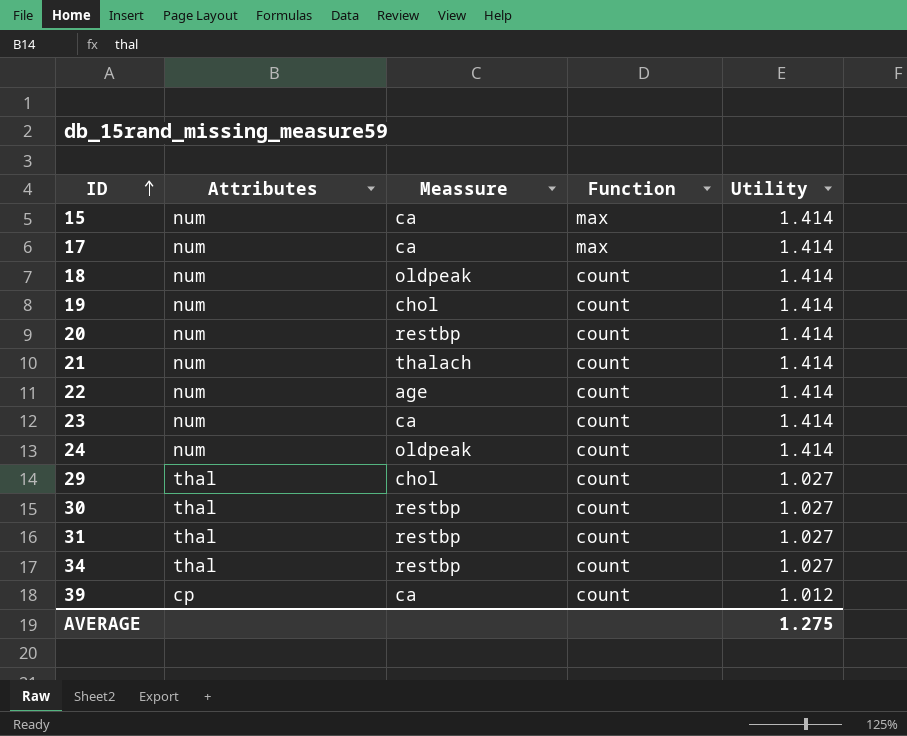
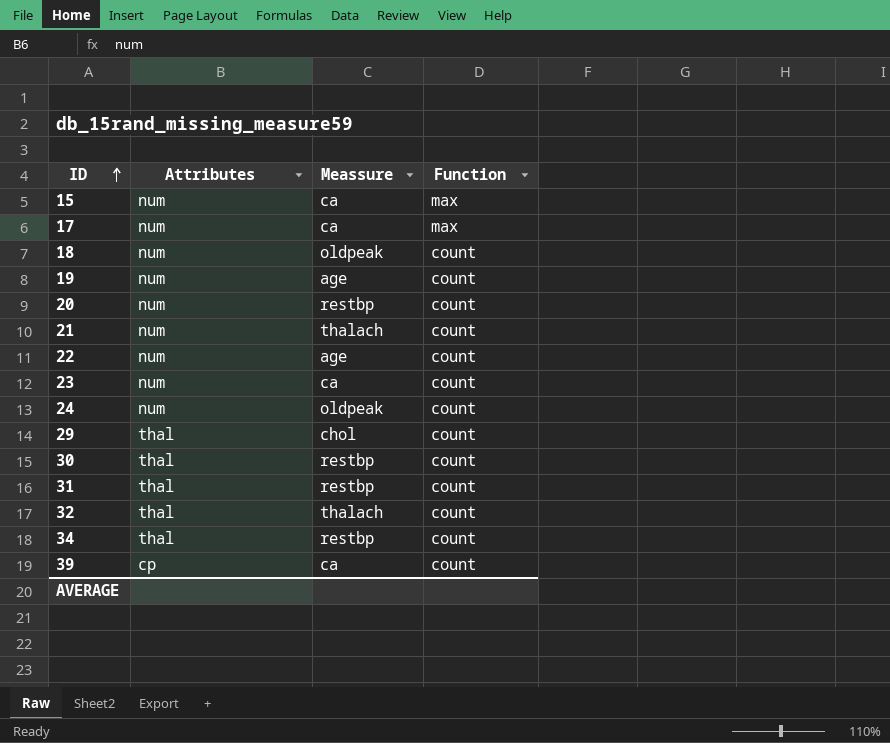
column Utility | position: 5 -> none
19 | Meassure: chol -> age
row 32: none -> thal | thalach | count

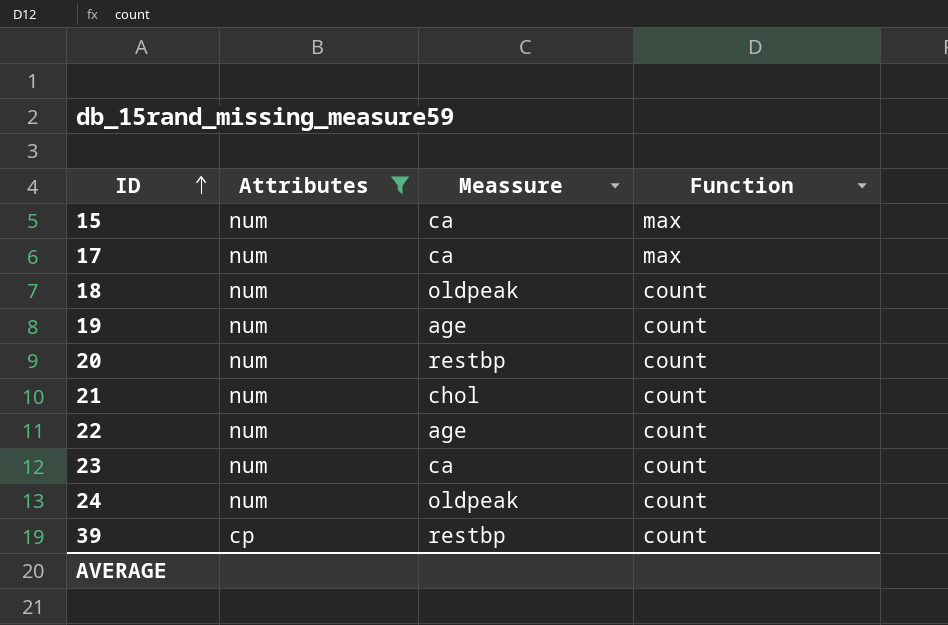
filter: none -> Attributes != thal
21 | Meassure: thalach -> chol
39 | Meassure: ca -> restbp

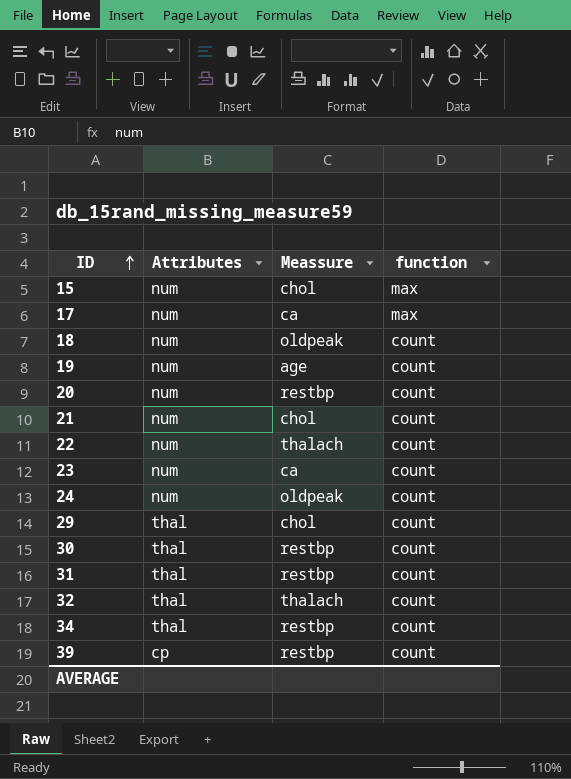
filter: Attributes != thal -> none
column name: Function -> function
15 | Meassure: ca -> chol
22 | Meassure: age -> thalach

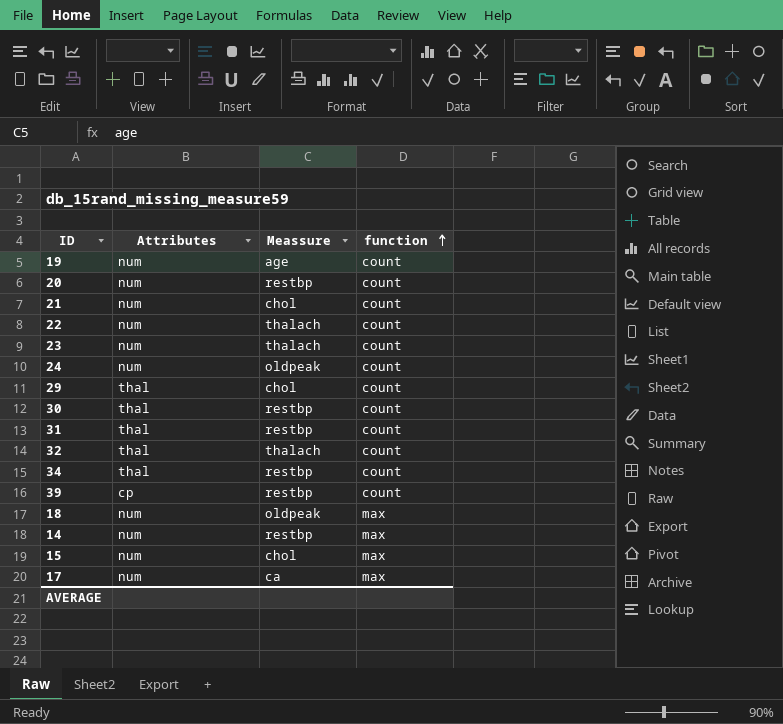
row order: ID ascending -> function ascending
23 | Meassure: ca -> thalach
18 | function: count -> max
row 14: none -> num | restbp | max

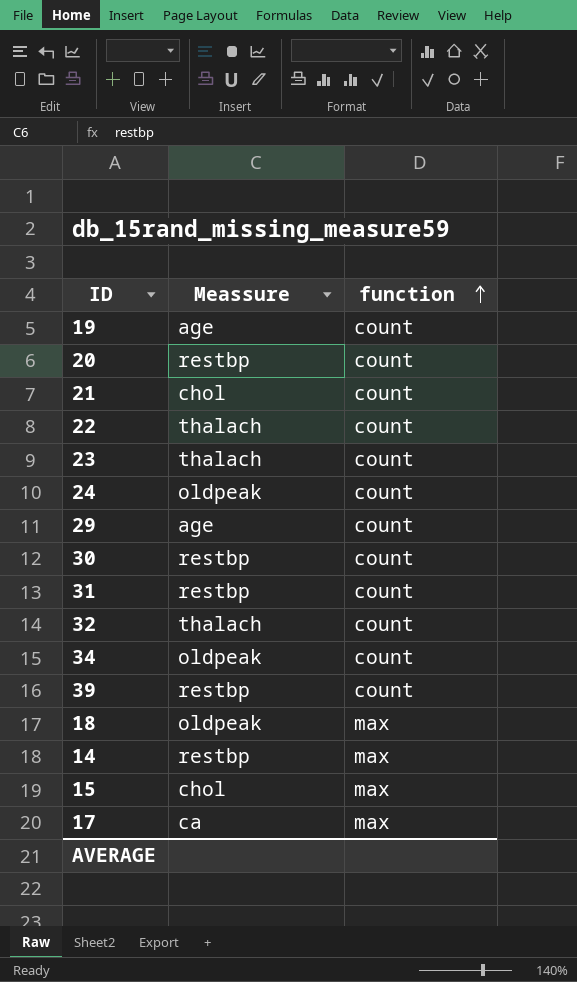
column Attributes | position: 2 -> none
29 | Meassure: chol -> age
34 | Meassure: restbp -> oldpeak

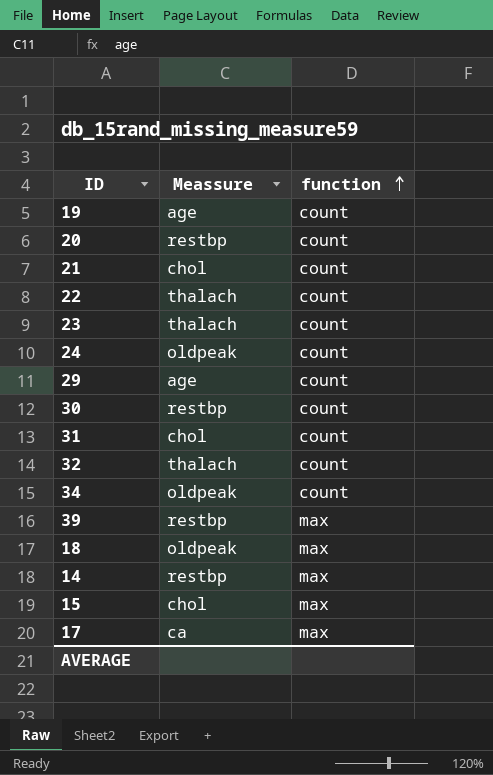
31 | Meassure: restbp -> chol
39 | function: count -> max

